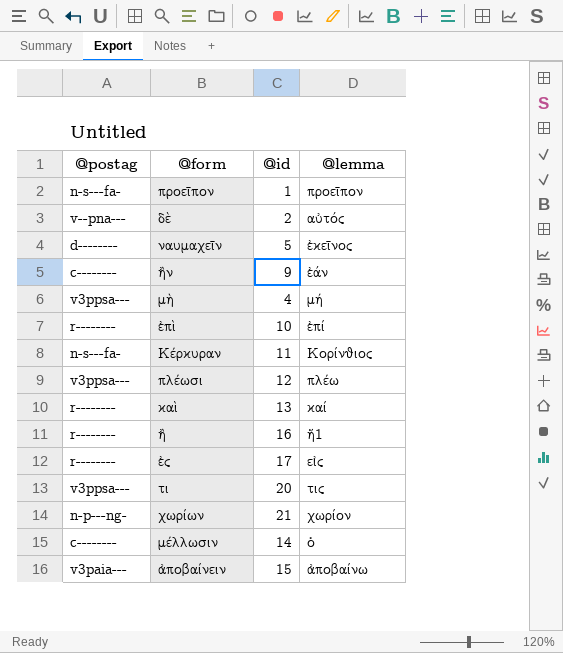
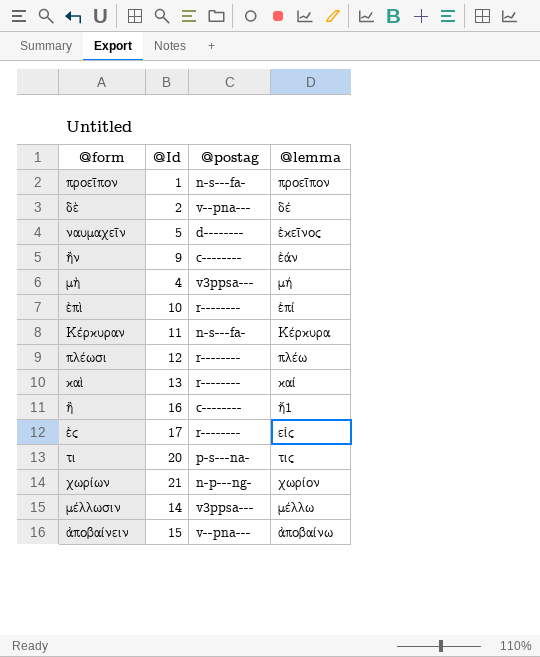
column name: @id -> @Id
column @postag | position: 1 -> 3
δὲ | @lemma: αὐτός -> δέ
Κέρκυραν | @lemma: Κορίνθιος -> Κέρκυρα
πλέωσι | @postag: v3ppsa--- -> r--------
ἢ | @postag: r-------- -> c--------
τι | @postag: v3ppsa--- -> p-s---na-
μέλλωσιν | @postag: c-------- -> v3ppsa---
μέλλωσιν | @lemma: ὁ -> μέλλω
ἀποβαίνειν | @postag: v3paia--- -> v--pna---

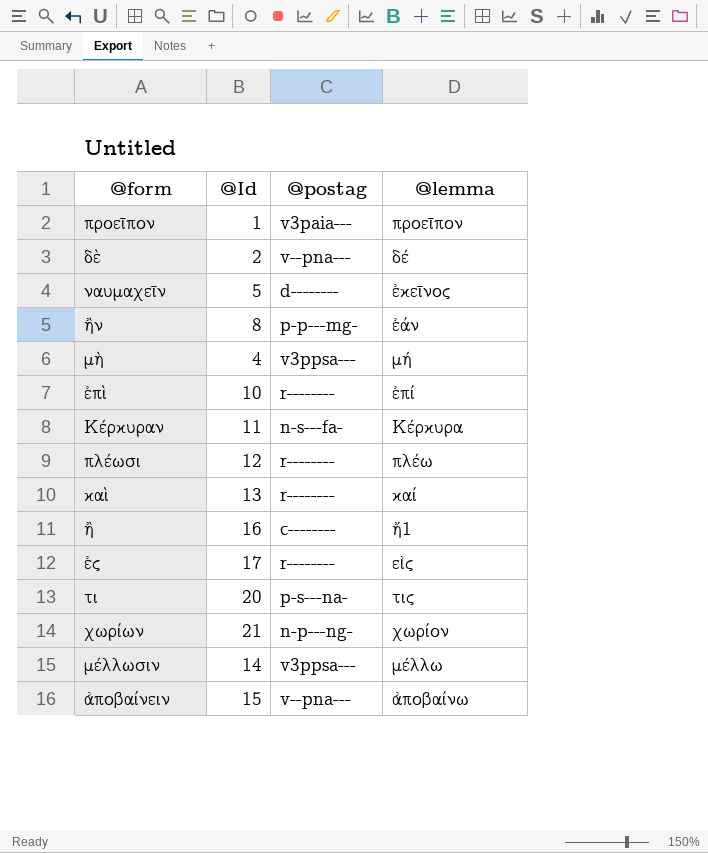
προεῖπον | @postag: n-s---fa- -> v3paia---
ἢν | @Id: 9 -> 8
ἢν | @postag: c-------- -> p-p---mg-

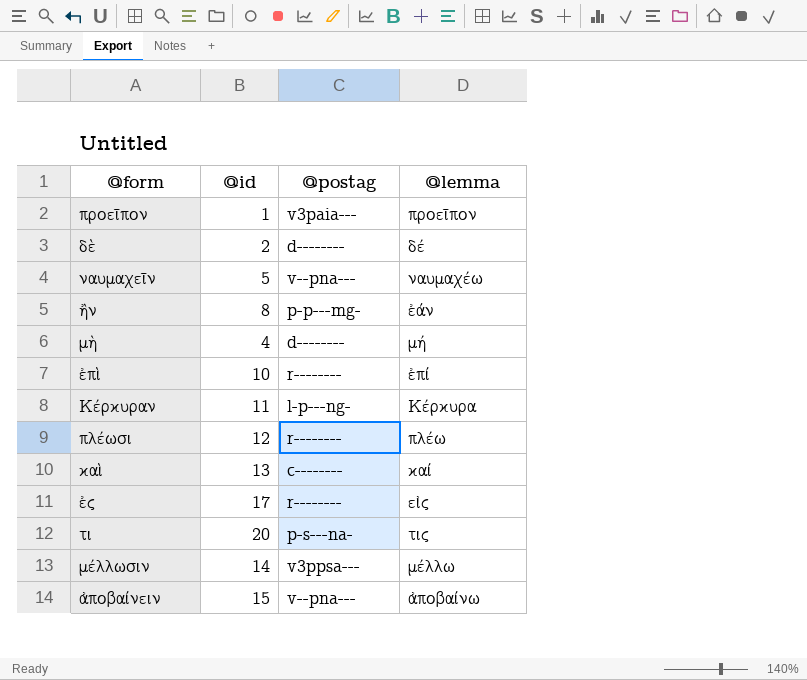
column name: @Id -> @id
row ἢ: 16 | c-------- | ἤ1 -> none
row χωρίων: 21 | n-p---ng- | χωρίον -> none
δὲ | @postag: v--pna--- -> d--------
ναυμαχεῖν | @postag: d-------- -> v--pna---
ναυμαχεῖν | @lemma: ἐκεῖνος -> ναυμαχέω
μὴ | @postag: v3ppsa--- -> d--------
Κέρκυραν | @postag: n-s---fa- -> l-p---ng-
καὶ | @postag: r-------- -> c--------

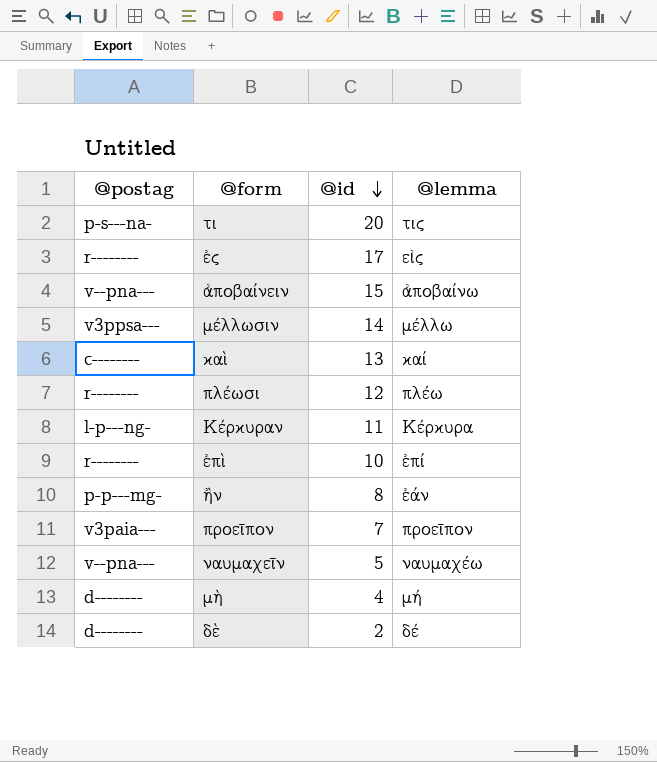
row order: none -> @id descending
column @postag | position: 3 -> 1
προεῖπον | @id: 1 -> 7

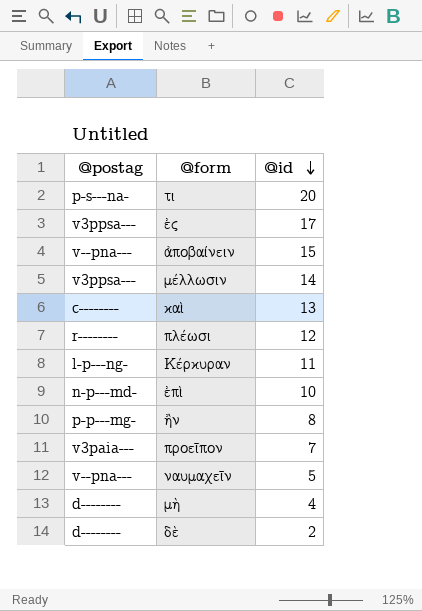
column @lemma | position: 4 -> none
ἐς | @postag: r-------- -> v3ppsa---
ἐπὶ | @postag: r-------- -> n-p---md-

